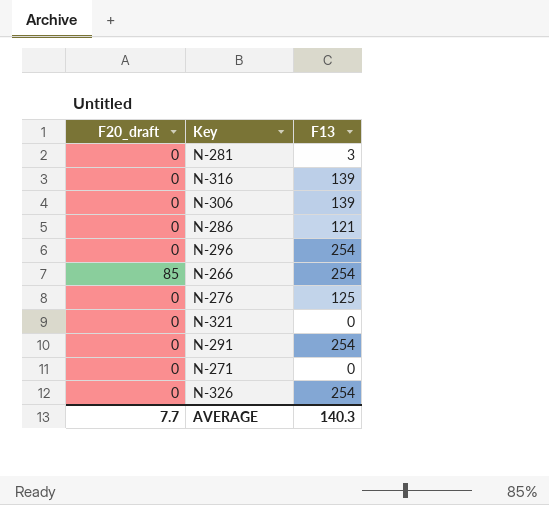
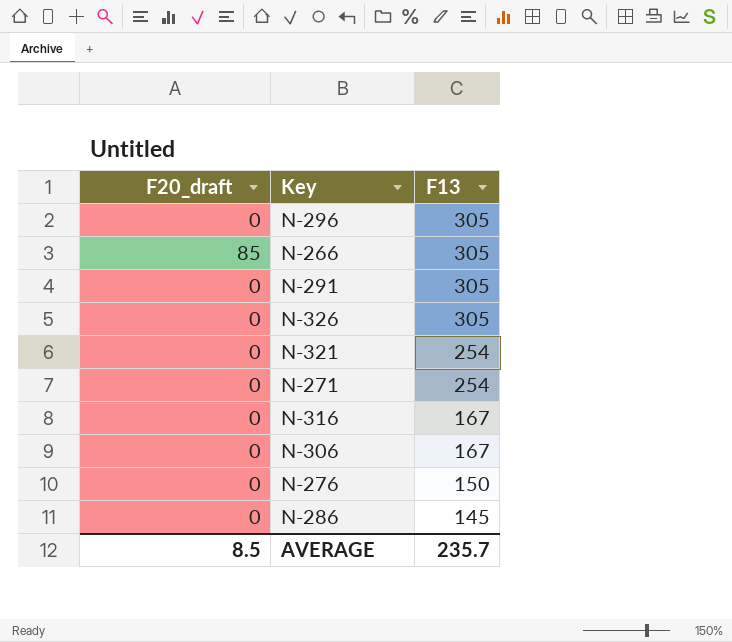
row order: none -> F13 descending
row N-281: 0 | 3 -> none
N-296 | F13: 254 -> 305
N-266 | F13: 254 -> 305
N-291 | F13: 254 -> 305
N-326 | F13: 254 -> 305
N-321 | F13: 0 -> 254
N-271 | F13: 0 -> 254
N-316 | F13: 139 -> 167
N-306 | F13: 139 -> 167
N-276 | F13: 125 -> 150
N-286 | F13: 121 -> 145
AVERAGE | F20_draft: 7.7 -> 8.5
AVERAGE | F13: 140.3 -> 235.7

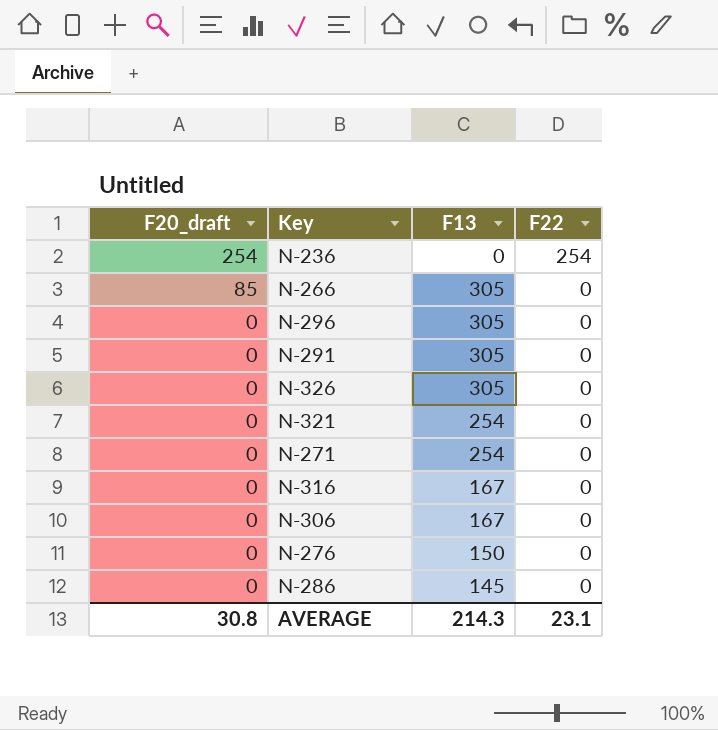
row order: F13 descending -> F20_draft descending
column F22 | position: none -> 4
row N-236: none -> 254 | 0 | 254
AVERAGE | F20_draft: 8.5 -> 30.8
AVERAGE | F13: 235.7 -> 214.3

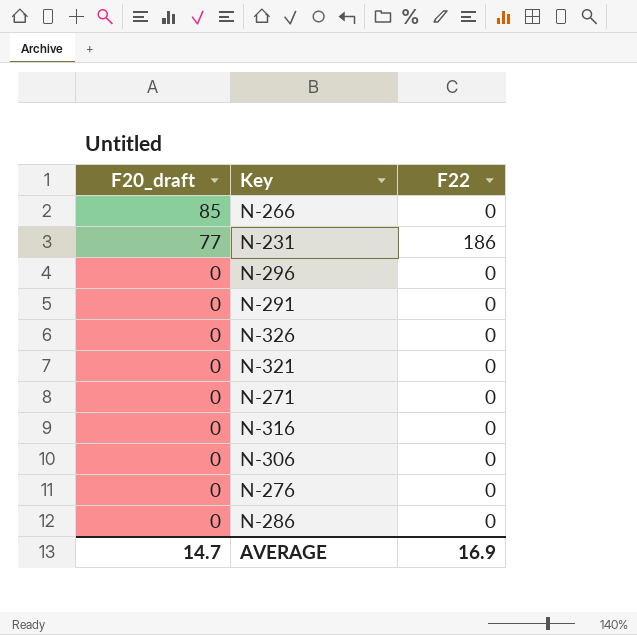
column F13 | position: 3 -> none
row N-236: 254 | 0 | 254 -> none
row N-231: none -> 77 | 186
AVERAGE | F20_draft: 30.8 -> 14.7
AVERAGE | F22: 23.1 -> 16.9

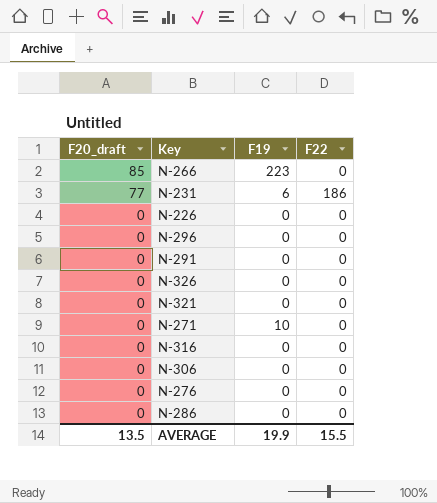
column F19 | position: none -> 3
row N-226: none -> 0 | 0 | 0
AVERAGE | F20_draft: 14.7 -> 13.5
AVERAGE | F22: 16.9 -> 15.5

